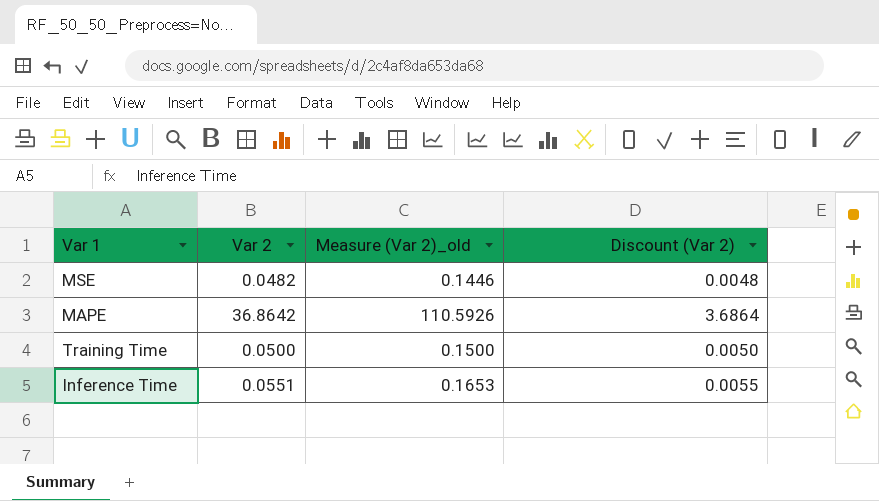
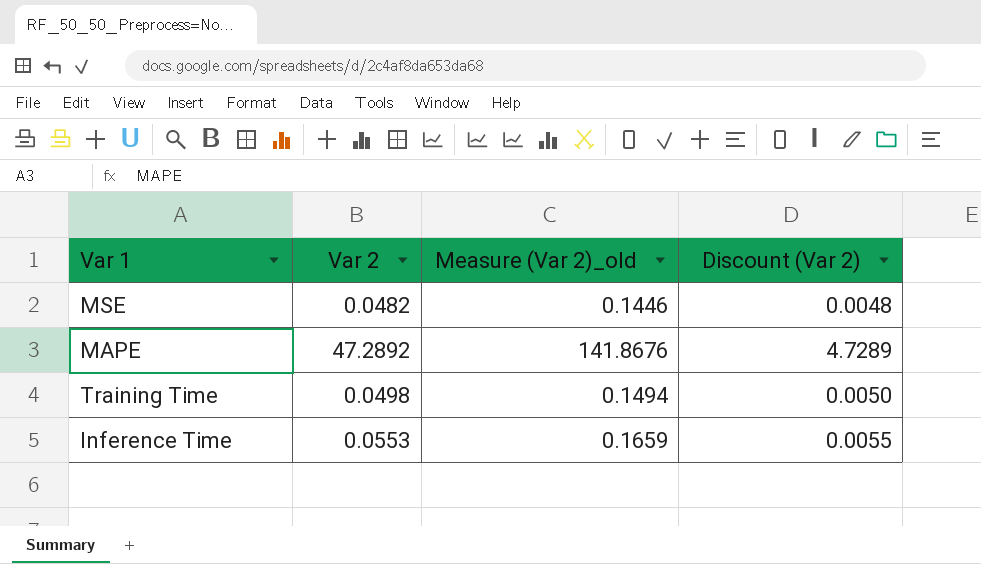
MAPE | Var 2: 36.8642 -> 47.2892
MAPE | Measure (Var 2)_old: 110.5926 -> 141.8676
MAPE | Discount (Var 2): 3.6864 -> 4.7289
Training Time | Var 2: 0.0500 -> 0.0498
Training Time | Measure (Var 2)_old: 0.1500 -> 0.1494
Inference Time | Var 2: 0.0551 -> 0.0553
Inference Time | Measure (Var 2)_old: 0.1653 -> 0.1659

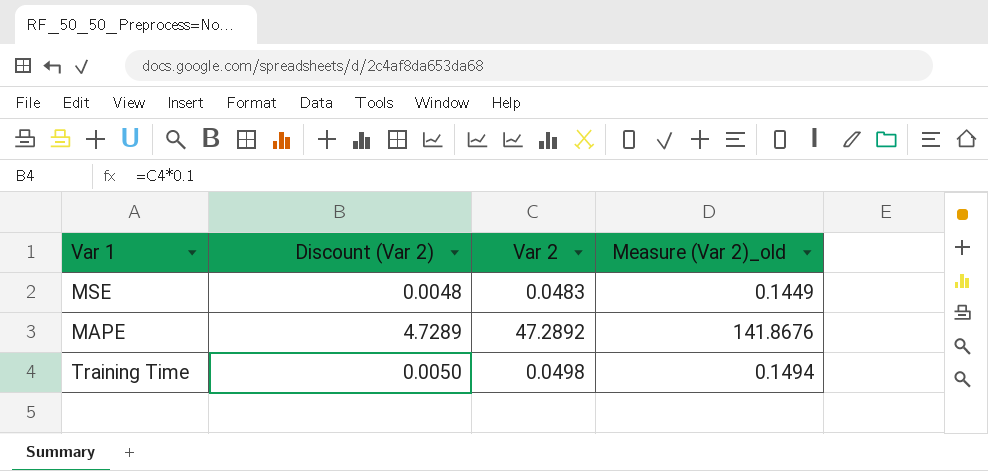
column Discount (Var 2) | position: 4 -> 2
row Inference Time: 0.0553 | 0.1659 | 0.0055 -> none
MSE | Var 2: 0.0482 -> 0.0483
MSE | Measure (Var 2)_old: 0.1446 -> 0.1449

